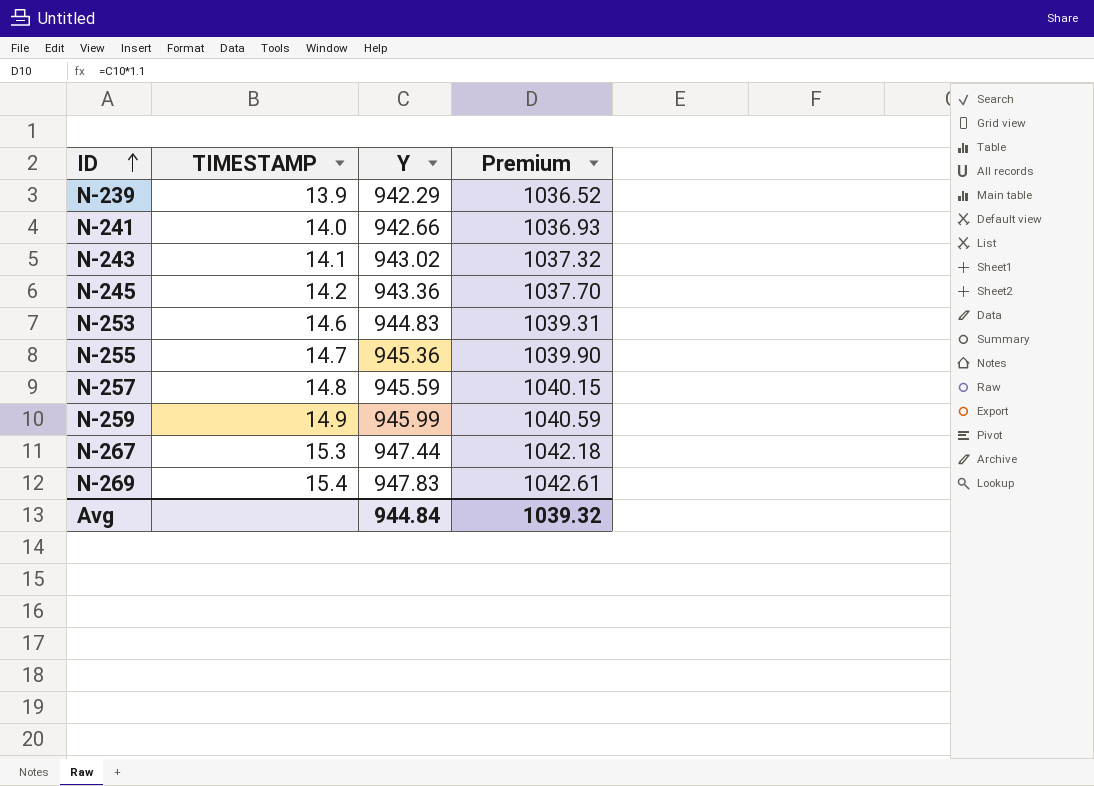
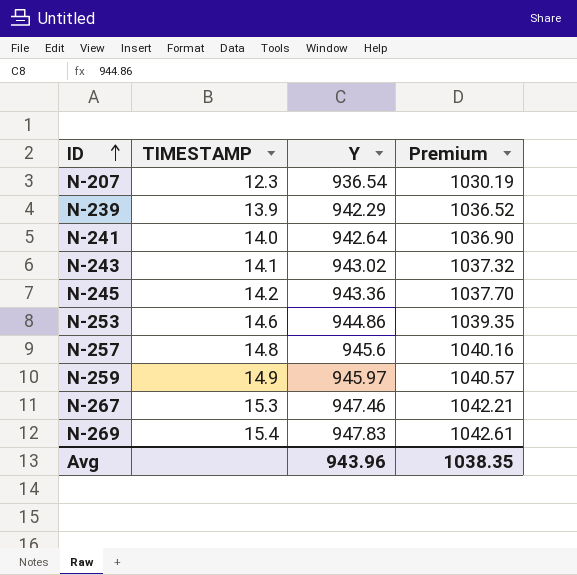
row N-255: 14.7 | 945.36 | 1039.90 -> none
row N-207: none -> 12.3 | 936.54 | 1030.19
N-241 | Y: 942.66 -> 942.64
N-241 | Premium: 1036.93 -> 1036.90
N-253 | Y: 944.83 -> 944.86
N-253 | Premium: 1039.31 -> 1039.35
N-257 | Y: 945.59 -> 945.6
N-257 | Premium: 1040.15 -> 1040.16
N-259 | Y: 945.99 -> 945.97
N-259 | Premium: 1040.59 -> 1040.57
N-267 | Y: 947.44 -> 947.46
N-267 | Premium: 1042.18 -> 1042.21
Avg | Y: 944.84 -> 943.96
Avg | Premium: 1039.32 -> 1038.35

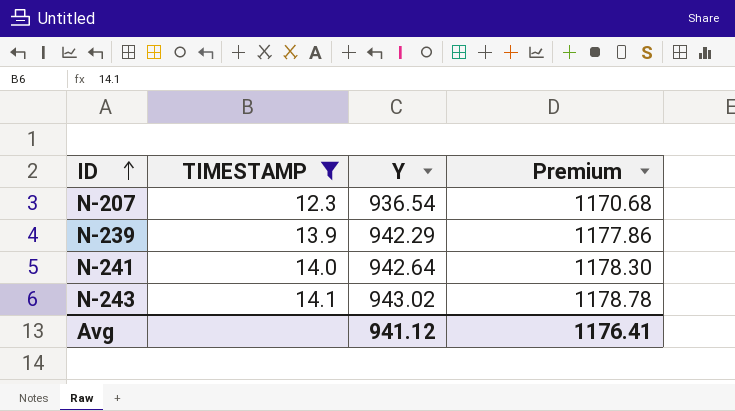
filter: none -> TIMESTAMP <= 14.1
column Premium | formula: [Y] * 1.1 -> [Y] * 1.25
Avg | Y: 943.96 -> 941.12
Avg | Premium: 1038.35 -> 1176.41

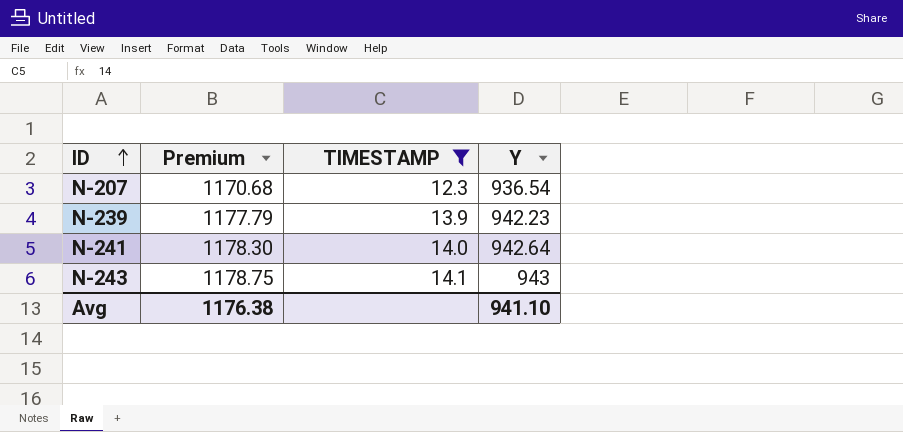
column Premium | position: 4 -> 2
N-239 | Premium: 1177.86 -> 1177.79
N-239 | Y: 942.29 -> 942.23
N-243 | Premium: 1178.78 -> 1178.75
N-243 | Y: 943.02 -> 943
Avg | Premium: 1176.41 -> 1176.38
Avg | Y: 941.12 -> 941.10

